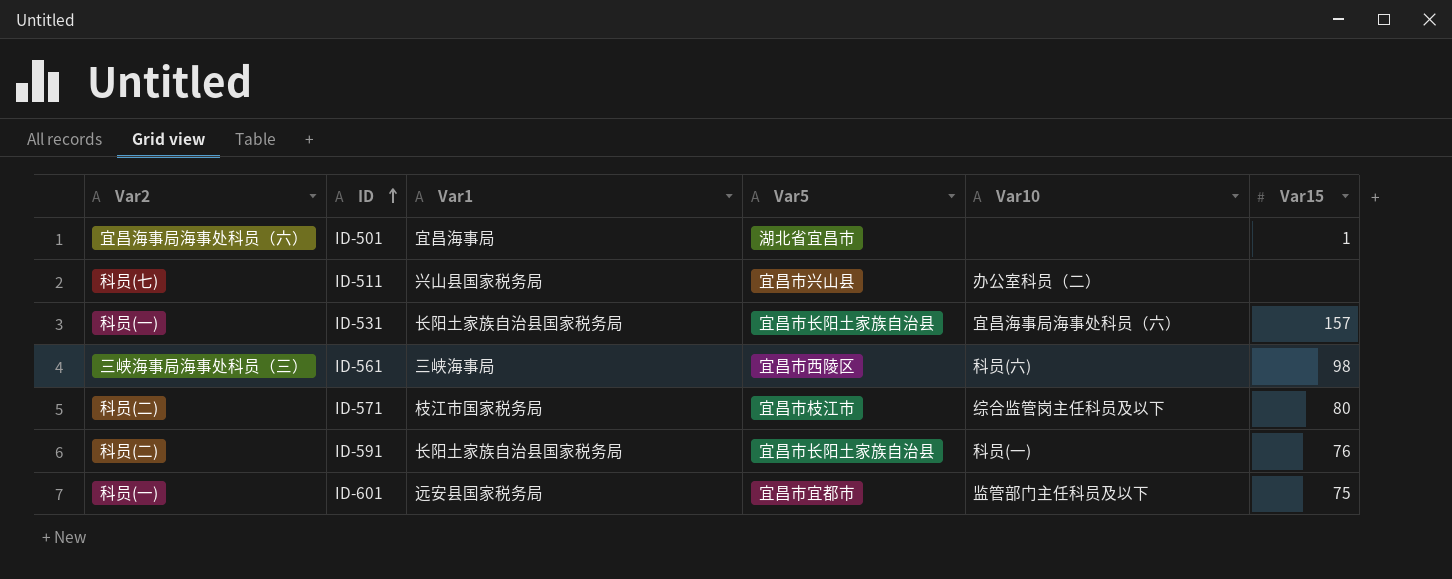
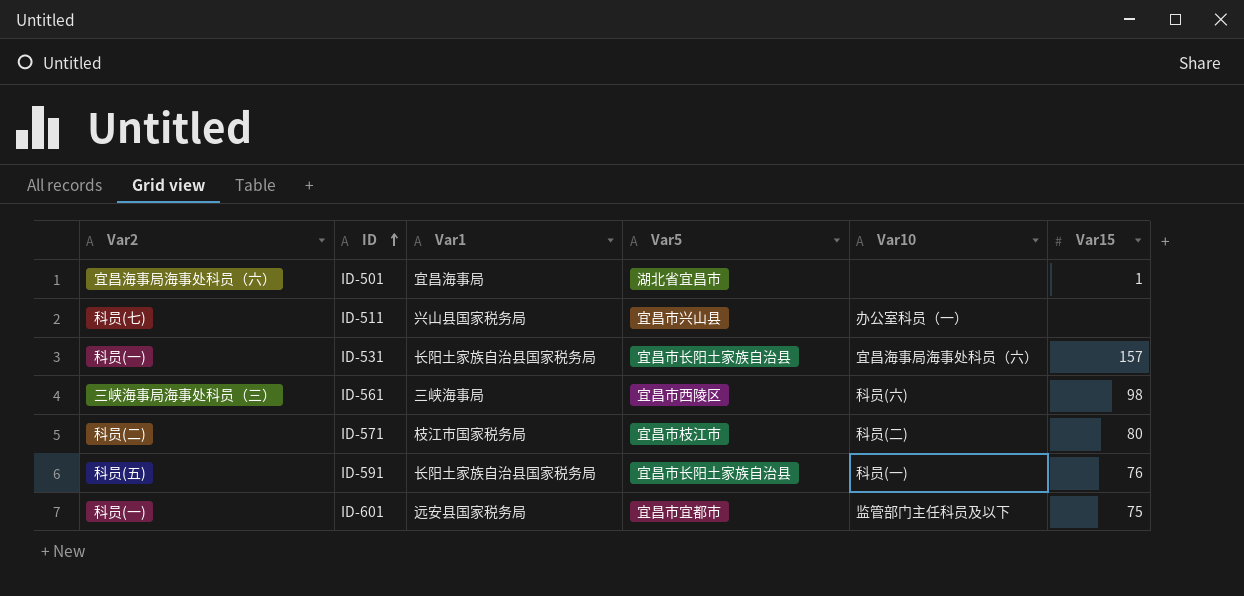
ID-511 | Var10: 办公室科员（二） -> 办公室科员（一）
ID-571 | Var10: 综合监管岗主任科员及以下 -> 科员(二)
ID-591 | Var2: 科员(二) -> 科员(五)

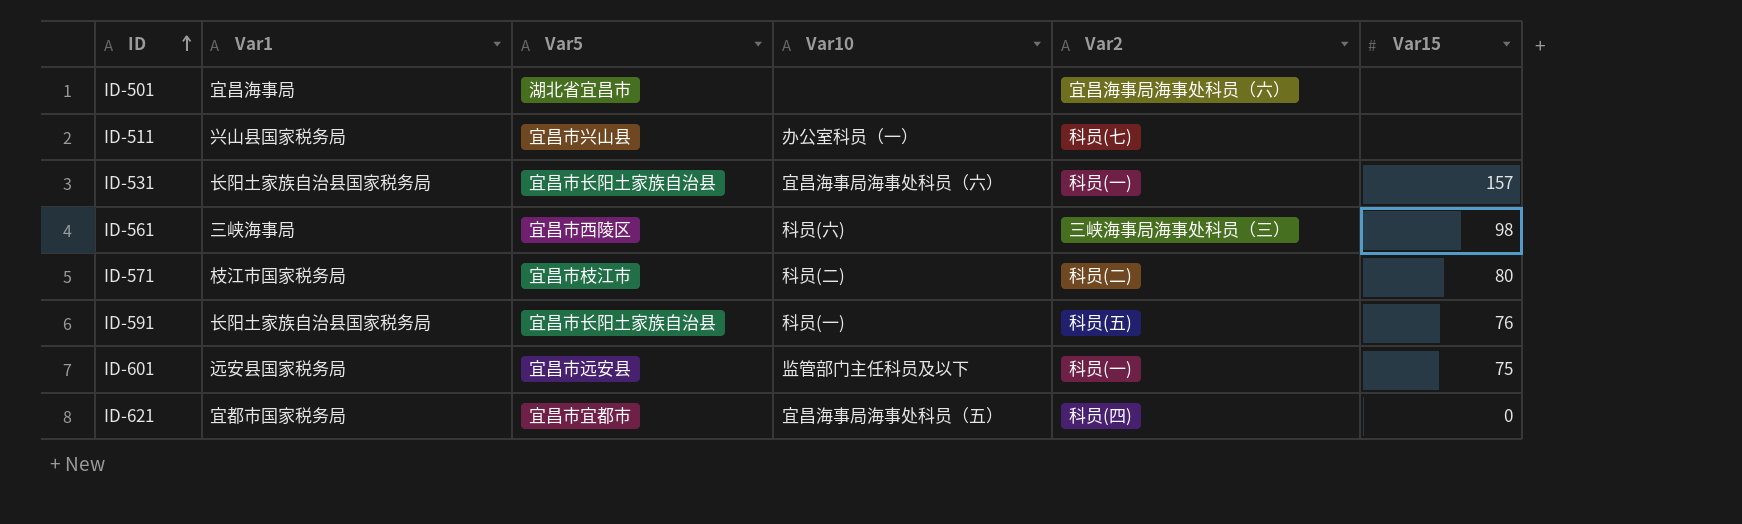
column Var2 | position: 1 -> 5
ID-501 | Var15: 1 -> none
ID-601 | Var5: 宜昌市宜都市 -> 宜昌市远安县
row ID-621: none -> 宜都市国家税务局 | 宜昌市宜都市 | 宜昌海事局海事处科员（五） | 科员(四) | 0

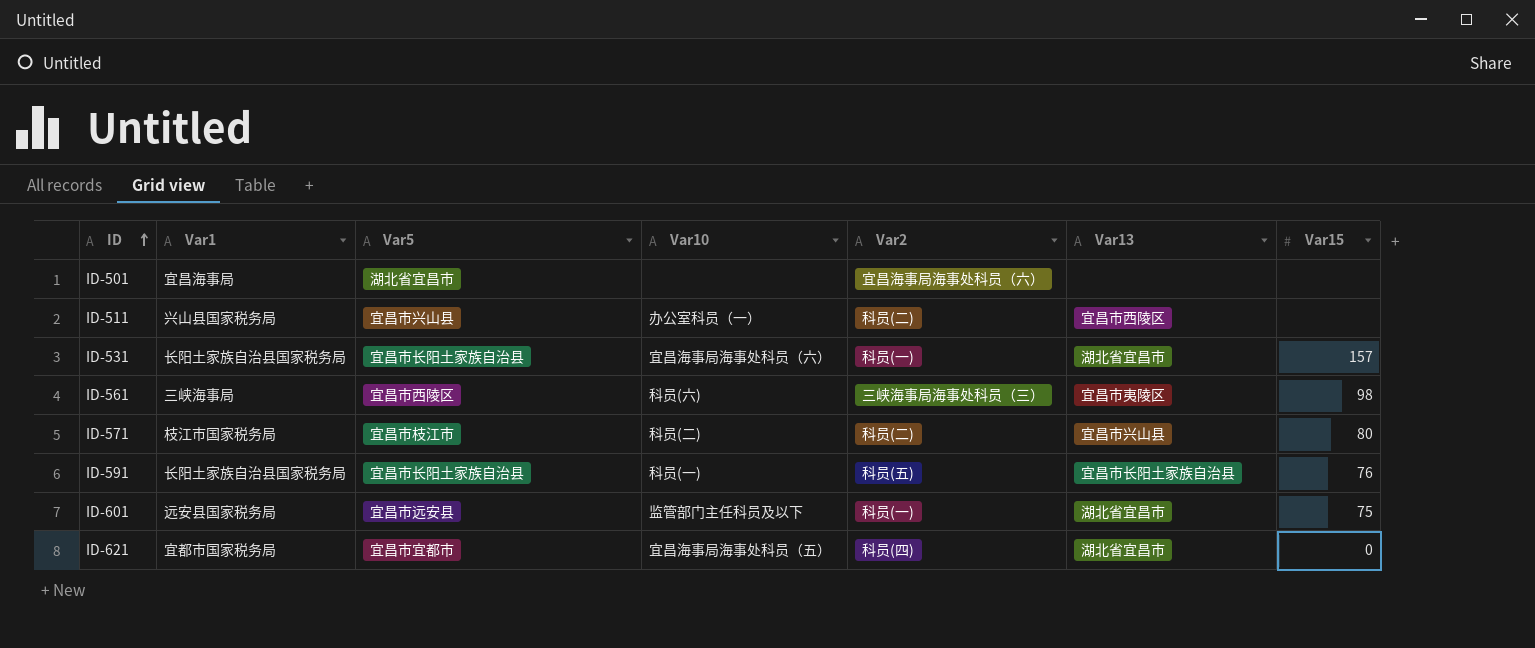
column Var13 | position: none -> 6
ID-511 | Var2: 科员(七) -> 科员(二)

